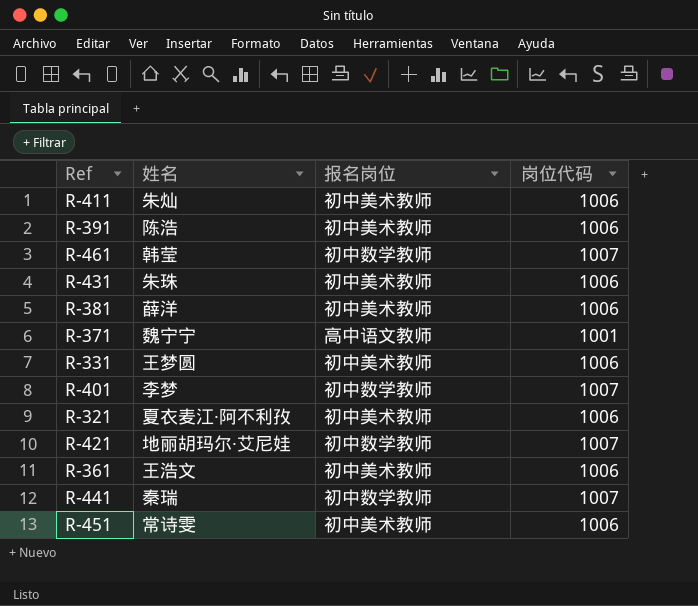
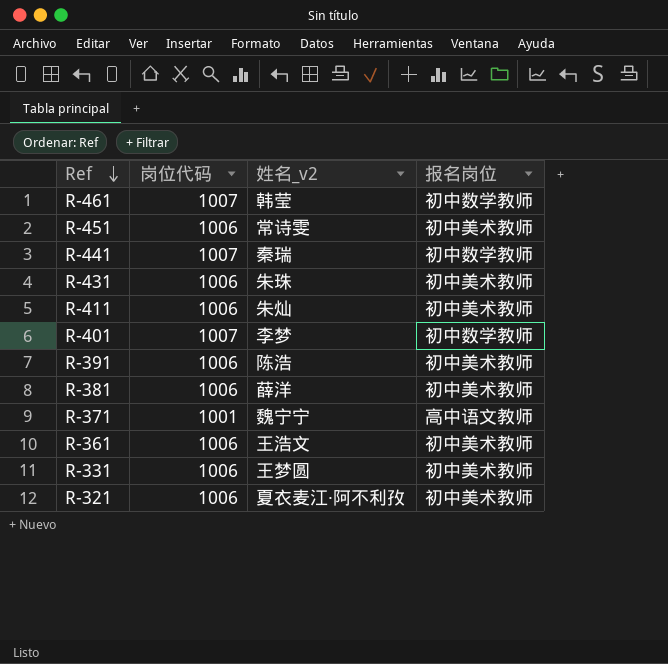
row order: none -> Ref descending
column 岗位代码 | position: 4 -> 2
column name: 姓名 -> 姓名_v2
row R-421: 地丽胡玛尔·艾尼娃 | 初中数学教师 | 1007 -> none

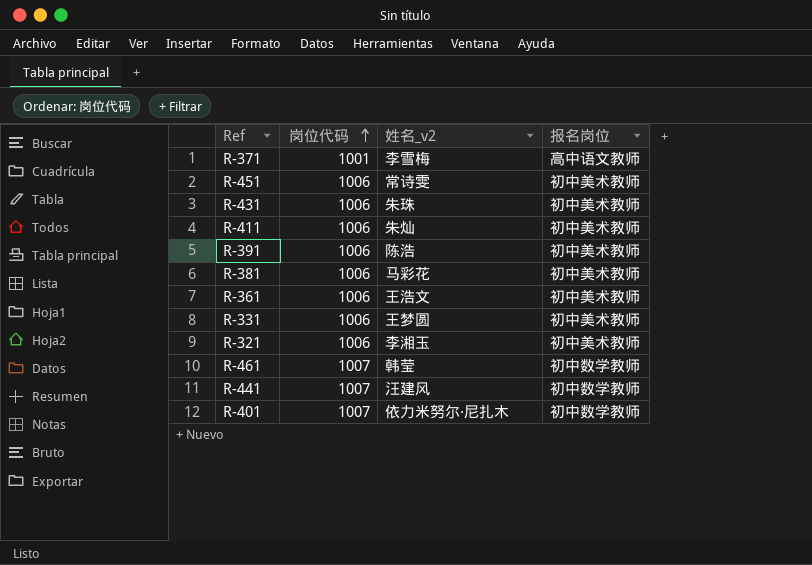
row order: Ref descending -> 岗位代码 ascending
R-371 | 姓名_v2: 魏宁宁 -> 李雪梅
R-381 | 姓名_v2: 薛洋 -> 马彩花
R-321 | 姓名_v2: 夏衣麦江·阿不利孜 -> 李湘玉
R-441 | 姓名_v2: 秦瑞 -> 汪建风
R-401 | 姓名_v2: 李梦 -> 依力米努尔·尼扎木

